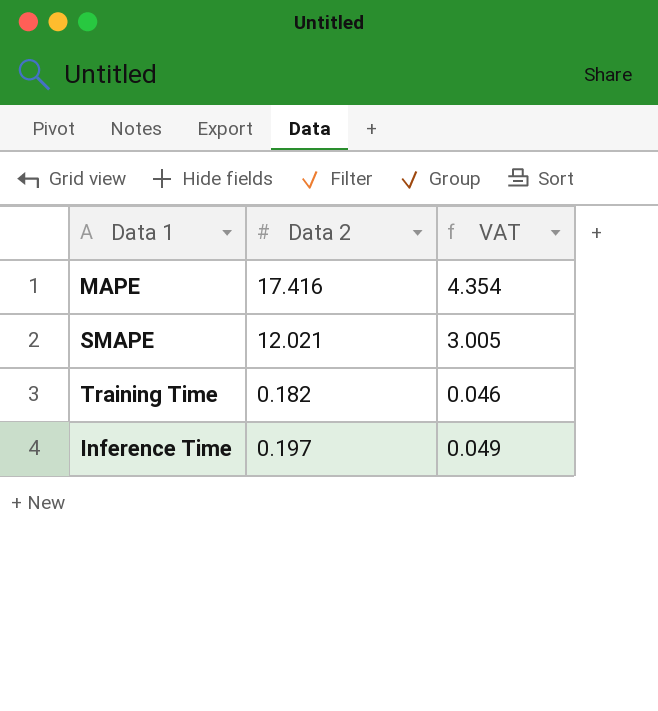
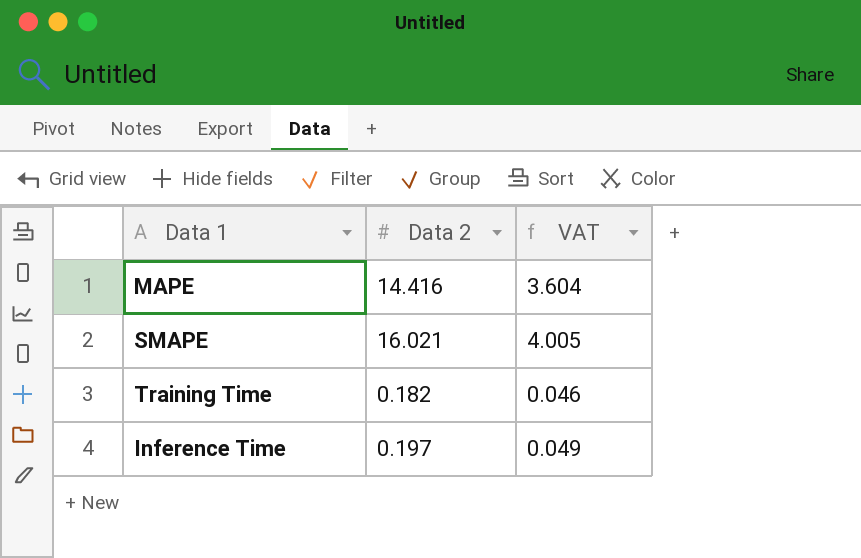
MAPE | Data 2: 17.416 -> 14.416
MAPE | VAT: 4.354 -> 3.604
SMAPE | Data 2: 12.021 -> 16.021
SMAPE | VAT: 3.005 -> 4.005

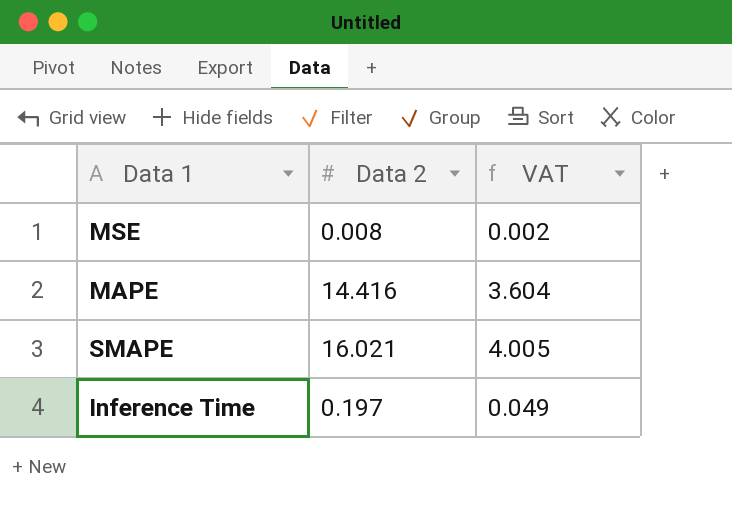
row Training Time: 0.182 | 0.046 -> none
row MSE: none -> 0.008 | 0.002

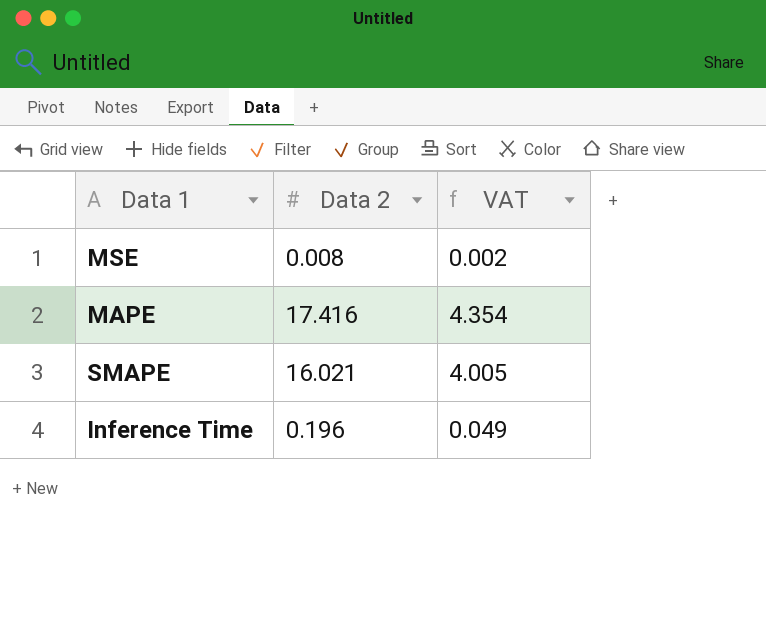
MAPE | Data 2: 14.416 -> 17.416
MAPE | VAT: 3.604 -> 4.354
Inference Time | Data 2: 0.197 -> 0.196

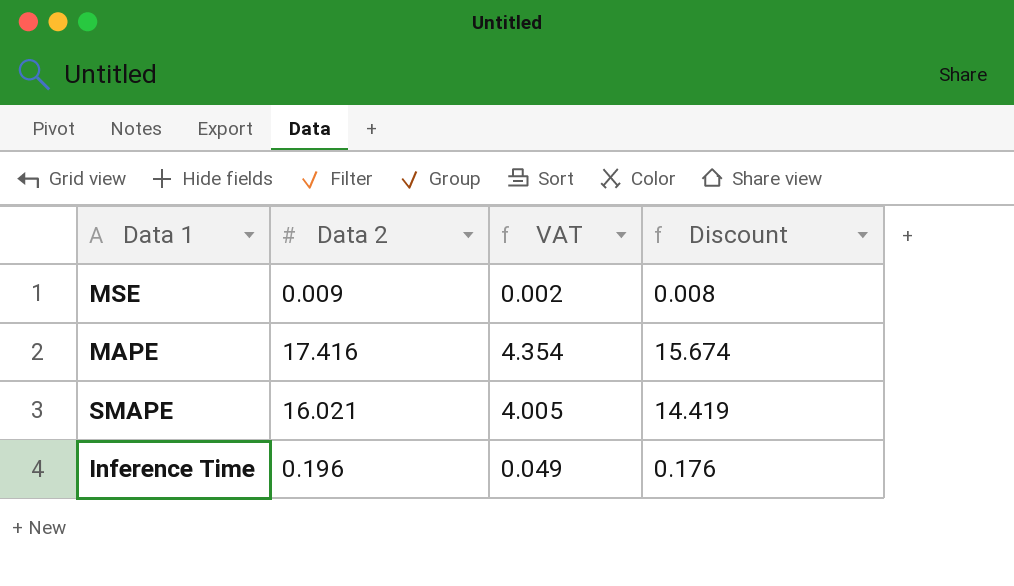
column Discount | formula: none -> [Data 2] * 0.9
MSE | Data 2: 0.008 -> 0.009

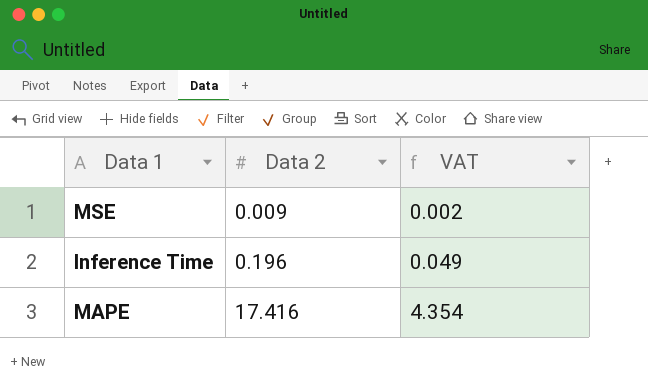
row order: none -> Data 2 ascending
column Discount | formula: [Data 2] * 0.9 -> none
row SMAPE: 16.021 | 4.005 | 14.419 -> none

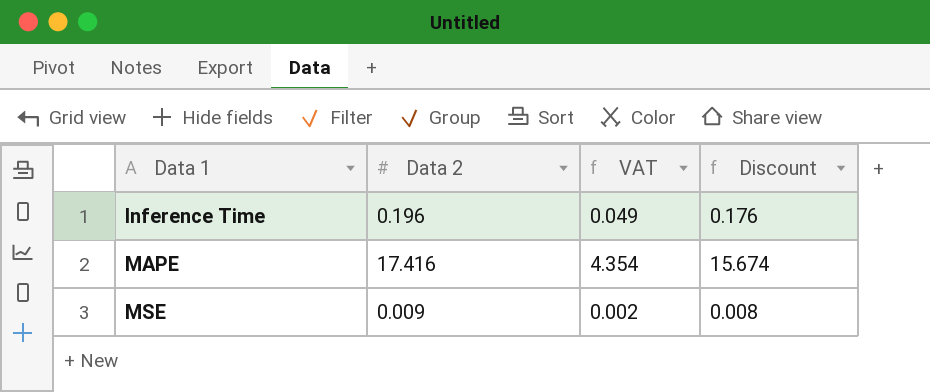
row order: Data 2 ascending -> Data 1 ascending
column Discount | formula: none -> [Data 2] * 0.9

